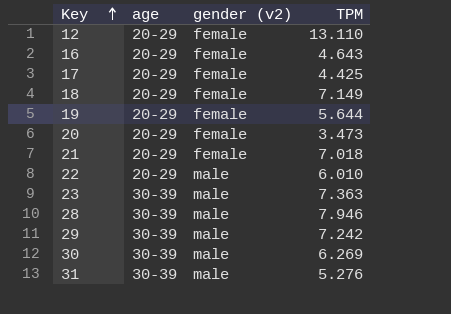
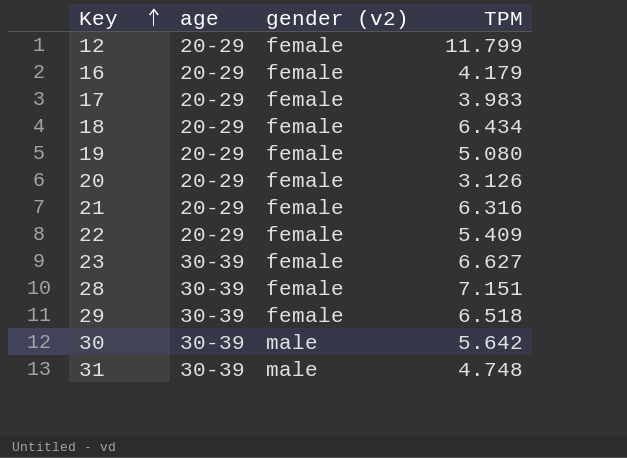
12 | TPM: 13.110 -> 11.799
16 | TPM: 4.643 -> 4.179
17 | TPM: 4.425 -> 3.983
18 | TPM: 7.149 -> 6.434
19 | TPM: 5.644 -> 5.080
20 | TPM: 3.473 -> 3.126
21 | TPM: 7.018 -> 6.316
22 | gender (v2): male -> female
22 | TPM: 6.010 -> 5.409
23 | gender (v2): male -> female
23 | TPM: 7.363 -> 6.627
28 | gender (v2): male -> female
28 | TPM: 7.946 -> 7.151
29 | gender (v2): male -> female
29 | TPM: 7.242 -> 6.518
30 | TPM: 6.269 -> 5.642
31 | TPM: 5.276 -> 4.748

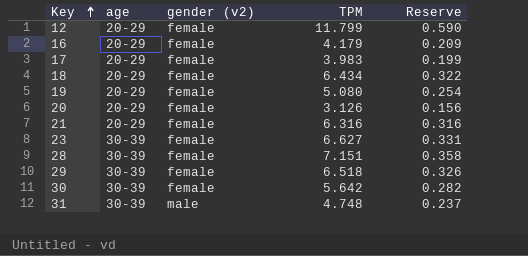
column Reserve | formula: none -> [TPM] * 0.05
row 22: 20-29 | female | 5.409 -> none
30 | gender (v2): male -> female

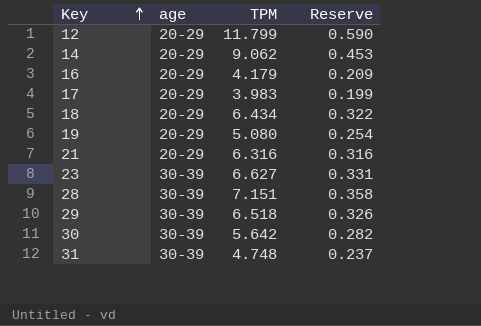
column gender (v2) | position: 3 -> none
row 20: 20-29 | female | 3.126 | 0.156 -> none
row 14: none -> 20-29 | 9.062 | 0.453

